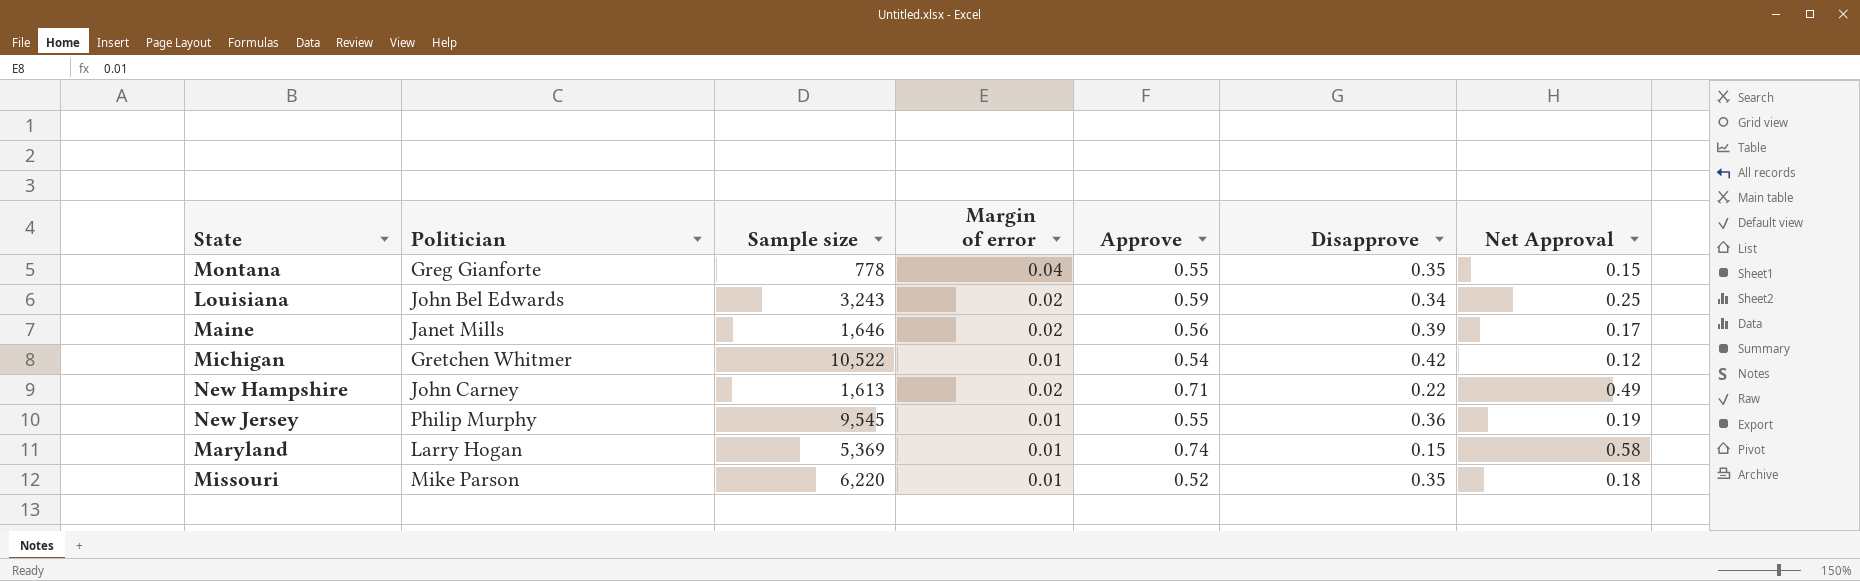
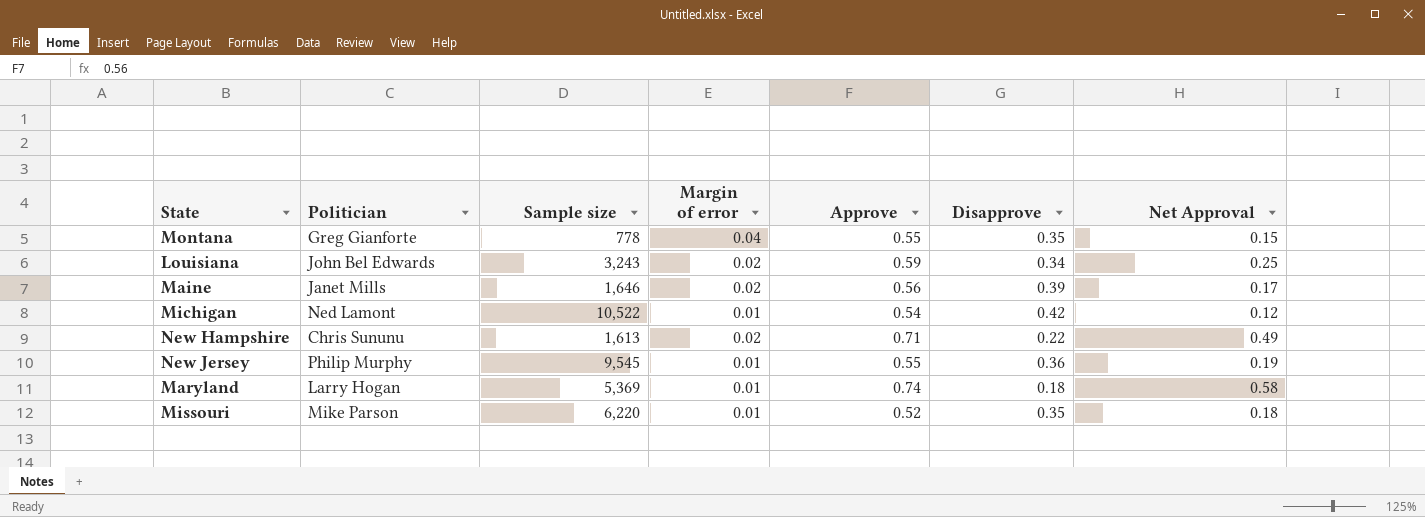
Michigan | Politician: Gretchen Whitmer -> Ned Lamont
New Hampshire | Politician: John Carney -> Chris Sununu
Maryland | Disapprove: 0.15 -> 0.18

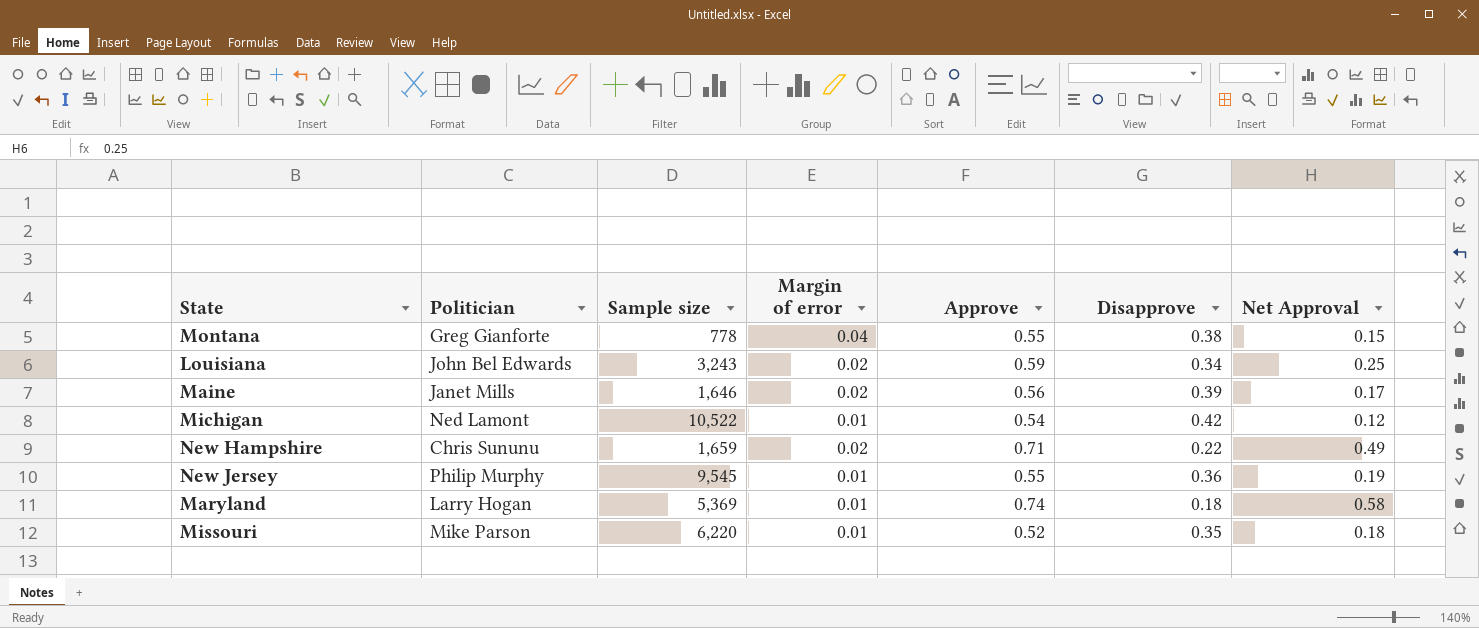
Montana | Disapprove: 0.35 -> 0.38
New Hampshire | Sample size: 1,613 -> 1,659

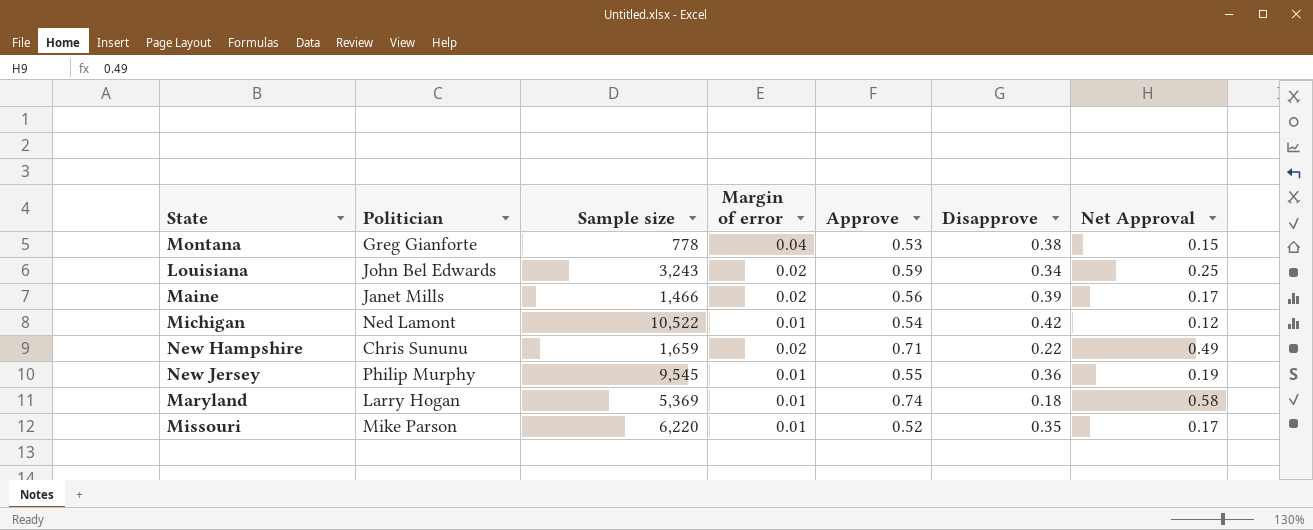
Montana | Approve: 0.55 -> 0.53
Maine | Sample size: 1,646 -> 1,466
Missouri | Net Approval: 0.18 -> 0.17

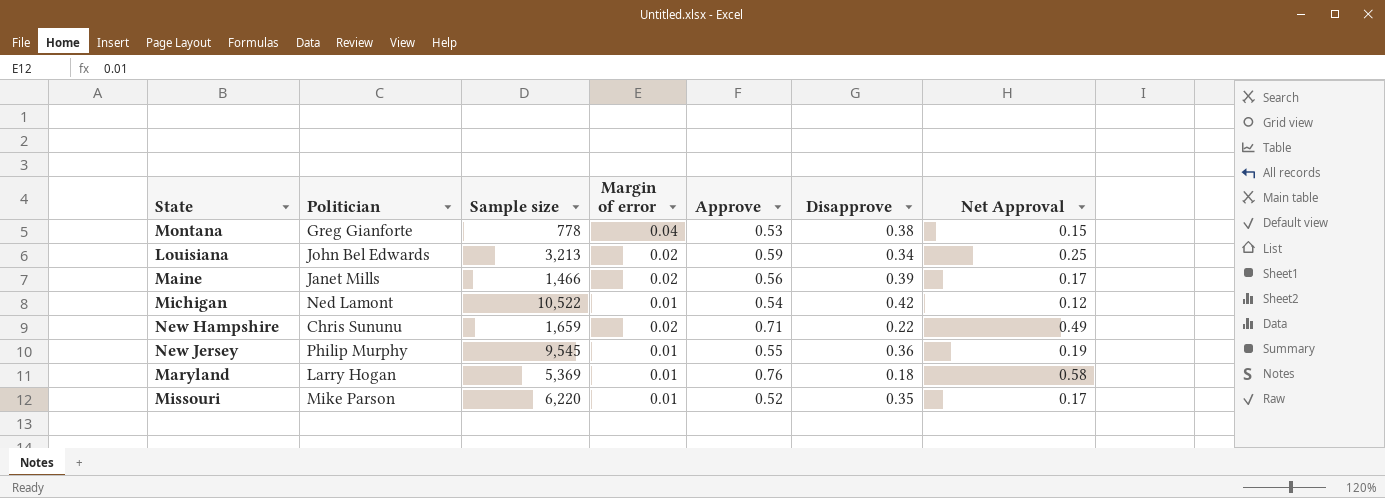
Louisiana | Sample size: 3,243 -> 3,213
Maryland | Approve: 0.74 -> 0.76

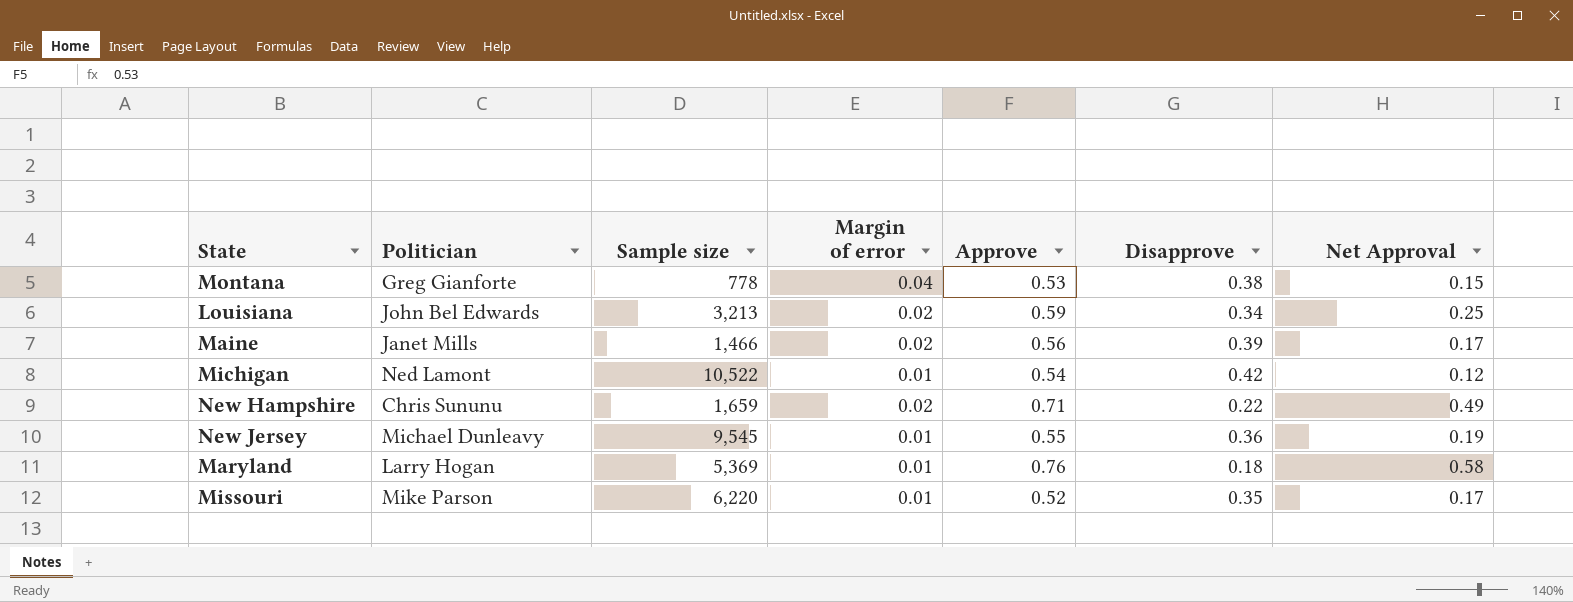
New Jersey | Politician: Philip Murphy -> Michael Dunleavy

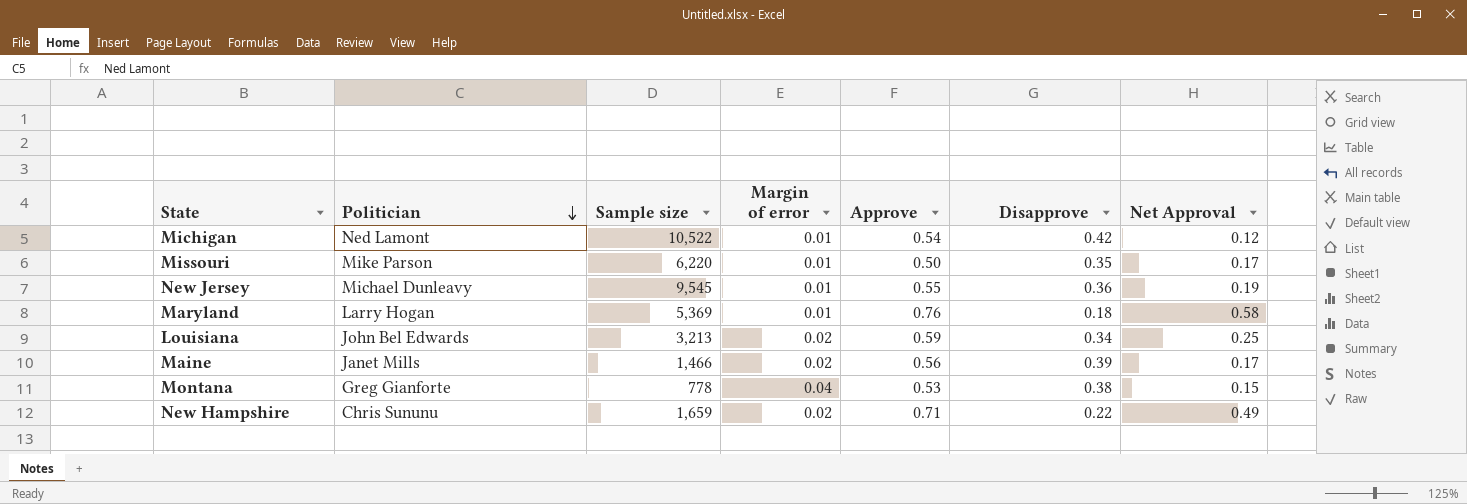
row order: none -> Politician descending
Missouri | Approve: 0.52 -> 0.50

